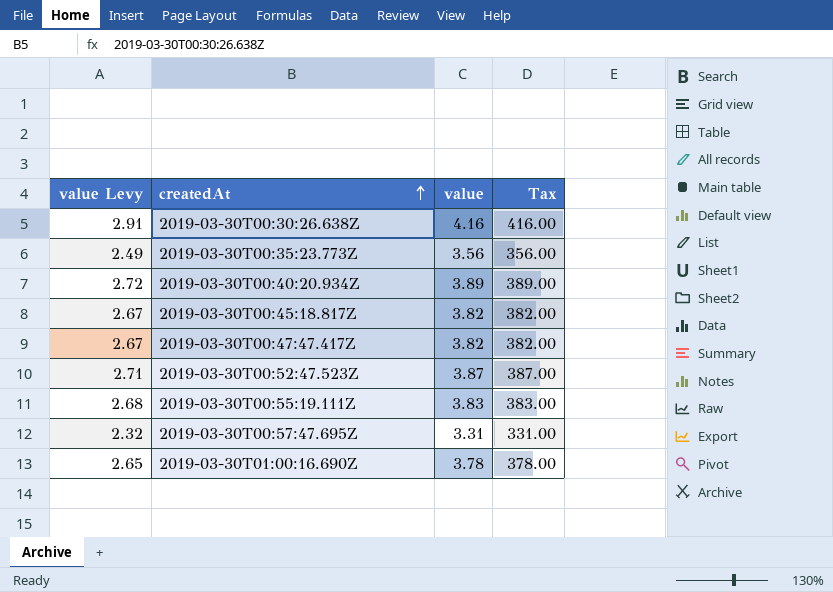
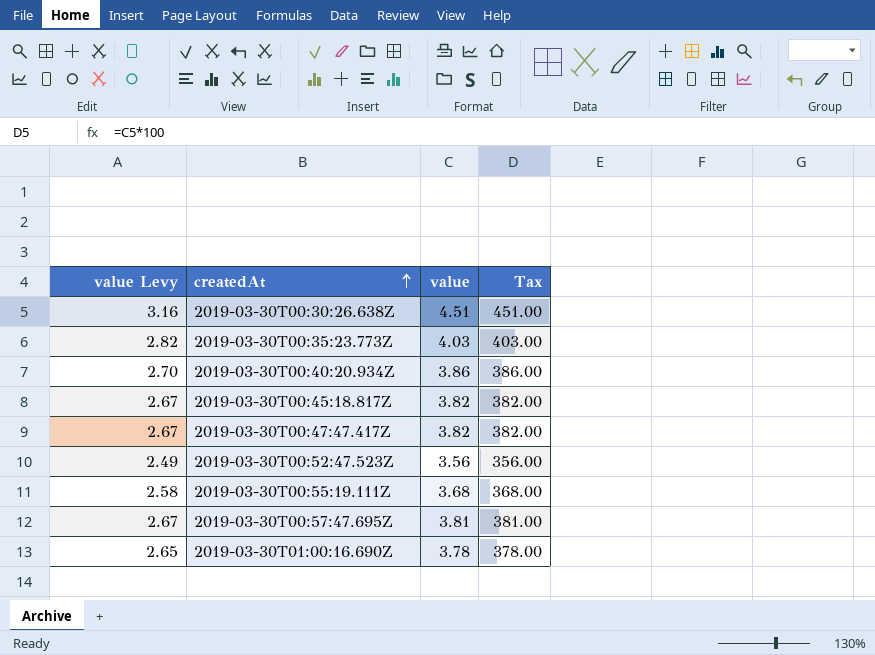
2019-03-30T00:30:26.638Z | value Levy: 2.91 -> 3.16
2019-03-30T00:30:26.638Z | value: 4.16 -> 4.51
2019-03-30T00:30:26.638Z | Tax: 416.00 -> 451.00
2019-03-30T00:35:23.773Z | value Levy: 2.49 -> 2.82
2019-03-30T00:35:23.773Z | value: 3.56 -> 4.03
2019-03-30T00:35:23.773Z | Tax: 356.00 -> 403.00
2019-03-30T00:40:20.934Z | value Levy: 2.72 -> 2.70
2019-03-30T00:40:20.934Z | value: 3.89 -> 3.86
2019-03-30T00:40:20.934Z | Tax: 389.00 -> 386.00
2019-03-30T00:52:47.523Z | value Levy: 2.71 -> 2.49
2019-03-30T00:52:47.523Z | value: 3.87 -> 3.56
2019-03-30T00:52:47.523Z | Tax: 387.00 -> 356.00
2019-03-30T00:55:19.111Z | value Levy: 2.68 -> 2.58
2019-03-30T00:55:19.111Z | value: 3.83 -> 3.68
2019-03-30T00:55:19.111Z | Tax: 383.00 -> 368.00
2019-03-30T00:57:47.695Z | value Levy: 2.32 -> 2.67
2019-03-30T00:57:47.695Z | value: 3.31 -> 3.81
2019-03-30T00:57:47.695Z | Tax: 331.00 -> 381.00

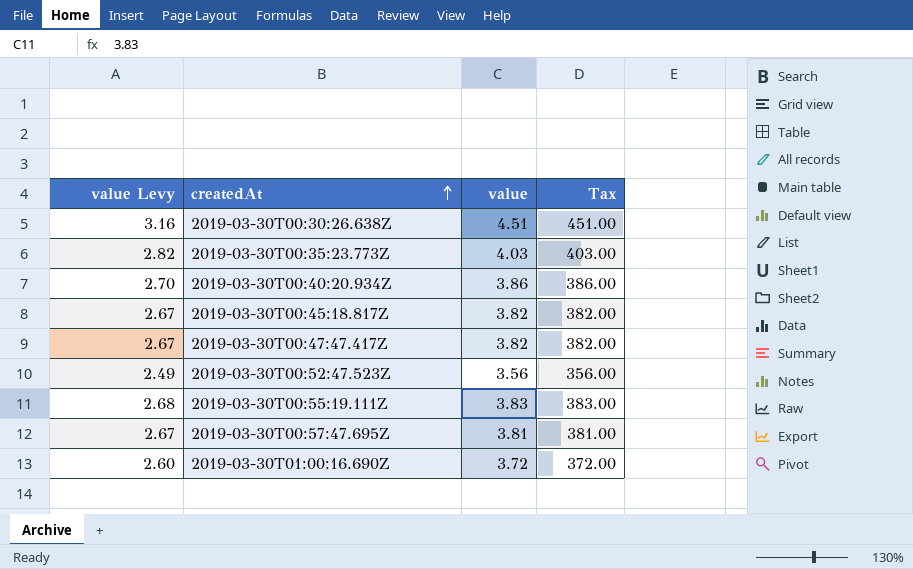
2019-03-30T00:55:19.111Z | value Levy: 2.58 -> 2.68
2019-03-30T00:55:19.111Z | value: 3.68 -> 3.83
2019-03-30T00:55:19.111Z | Tax: 368.00 -> 383.00
2019-03-30T01:00:16.690Z | value Levy: 2.65 -> 2.60
2019-03-30T01:00:16.690Z | value: 3.78 -> 3.72
2019-03-30T01:00:16.690Z | Tax: 378.00 -> 372.00

